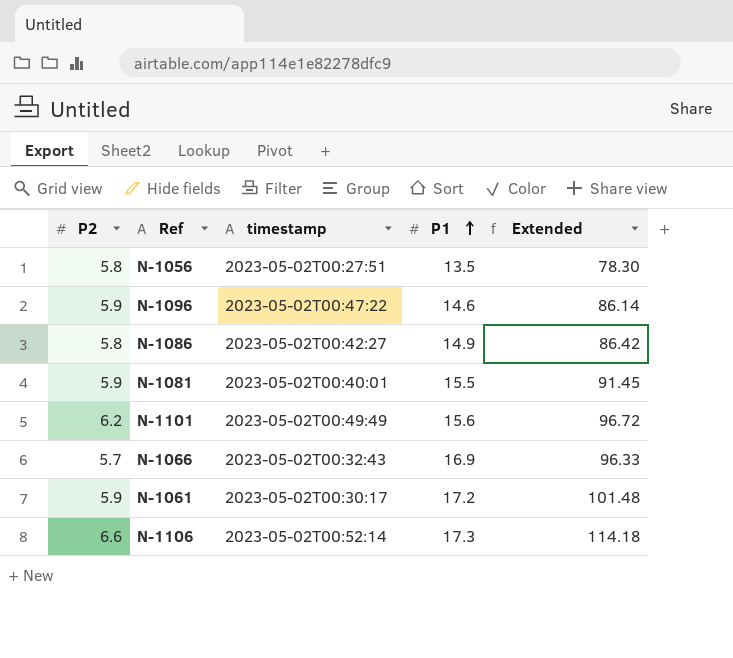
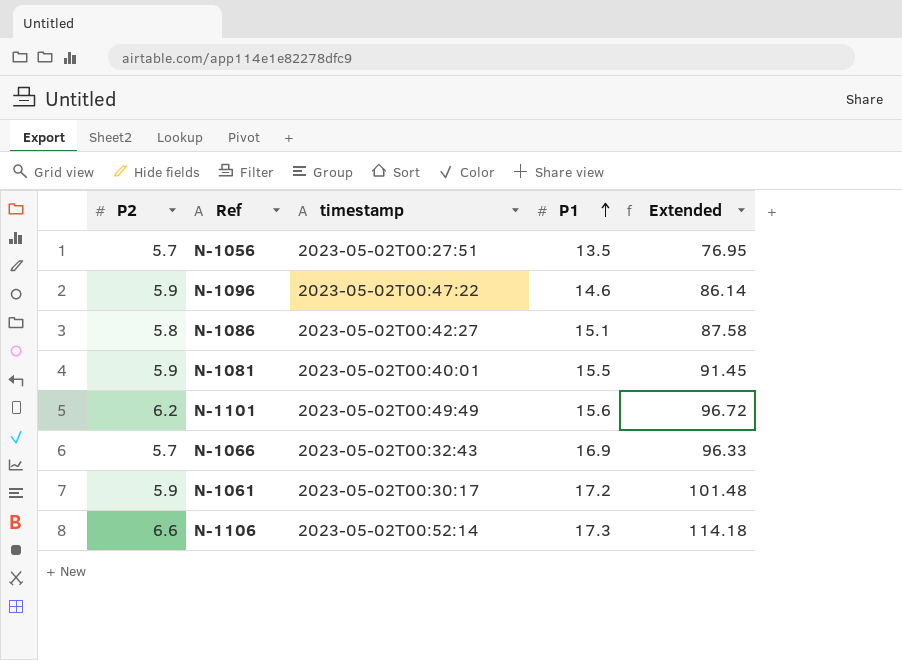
N-1056 | P2: 5.8 -> 5.7
N-1056 | Extended: 78.30 -> 76.95
N-1086 | P1: 14.9 -> 15.1
N-1086 | Extended: 86.42 -> 87.58

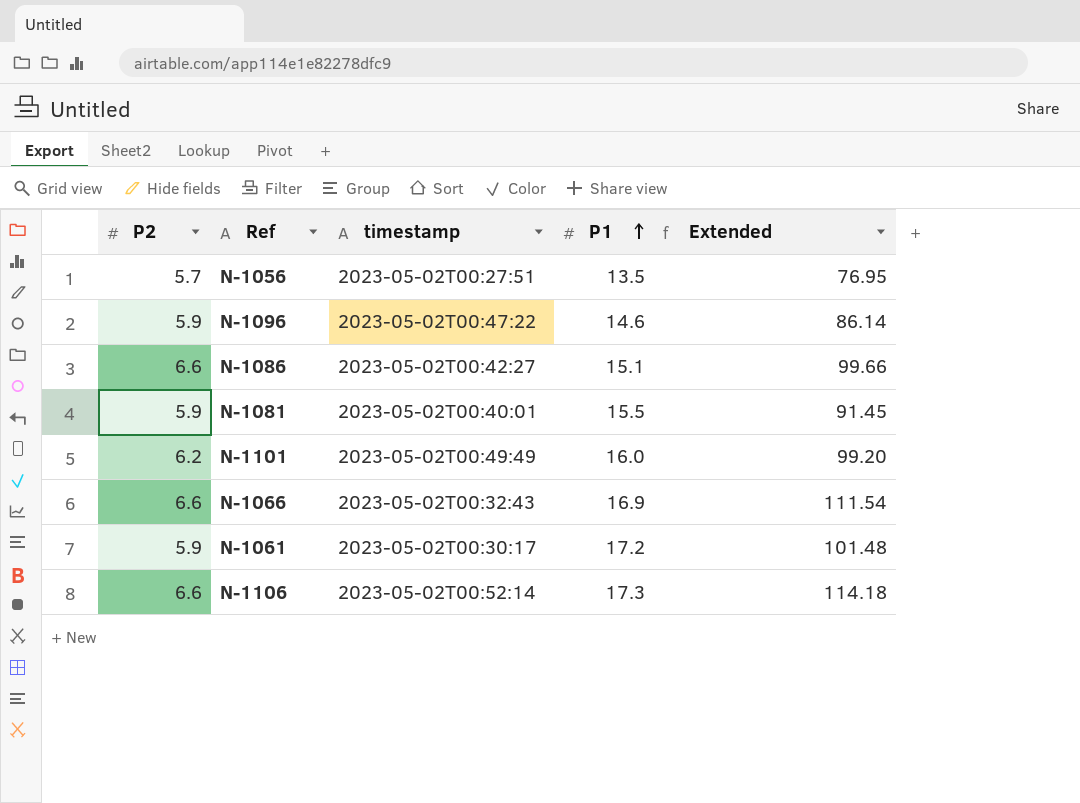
N-1086 | P2: 5.8 -> 6.6
N-1086 | Extended: 87.58 -> 99.66
N-1101 | P1: 15.6 -> 16.0
N-1101 | Extended: 96.72 -> 99.20
N-1066 | P2: 5.7 -> 6.6
N-1066 | Extended: 96.33 -> 111.54

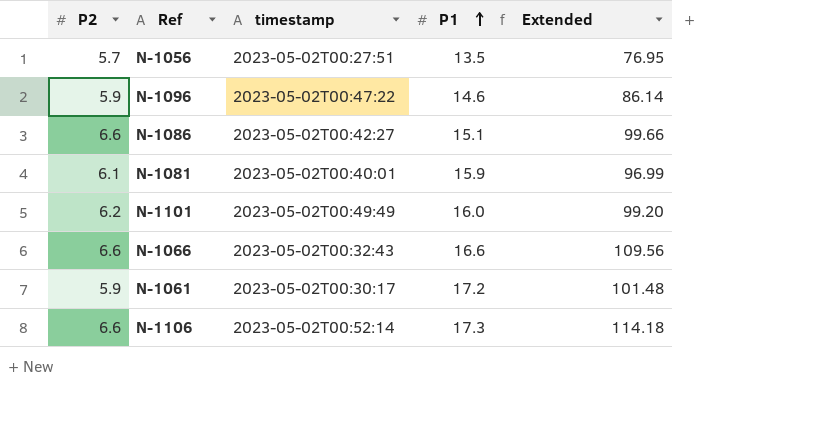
N-1081 | P2: 5.9 -> 6.1
N-1081 | P1: 15.5 -> 15.9
N-1081 | Extended: 91.45 -> 96.99
N-1066 | P1: 16.9 -> 16.6
N-1066 | Extended: 111.54 -> 109.56

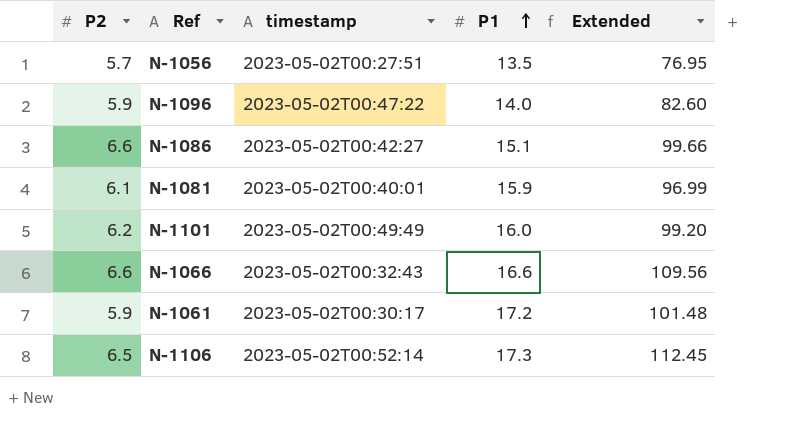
N-1096 | P1: 14.6 -> 14.0
N-1096 | Extended: 86.14 -> 82.60
N-1106 | P2: 6.6 -> 6.5
N-1106 | Extended: 114.18 -> 112.45

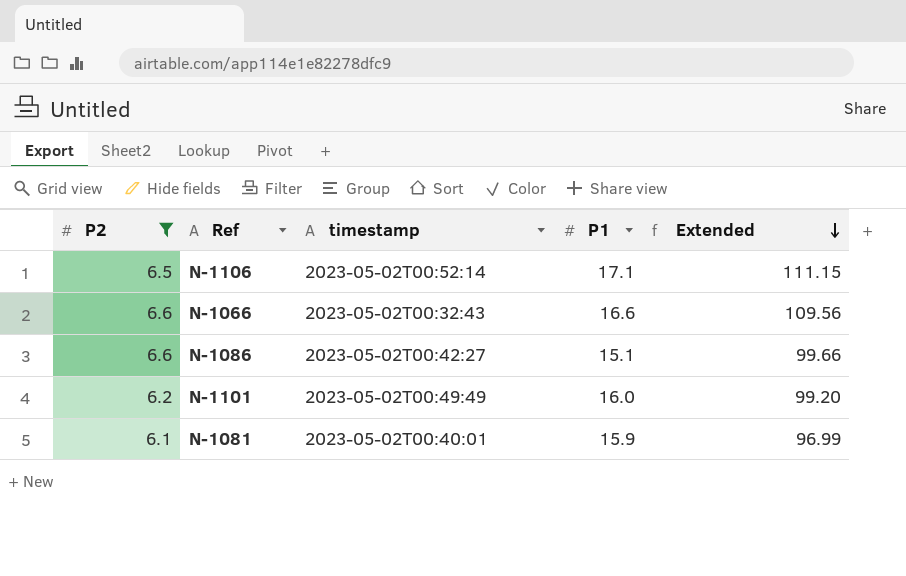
filter: none -> P2 >= 6.1
row order: P1 ascending -> Extended descending
N-1106 | P1: 17.3 -> 17.1
N-1106 | Extended: 112.45 -> 111.15

